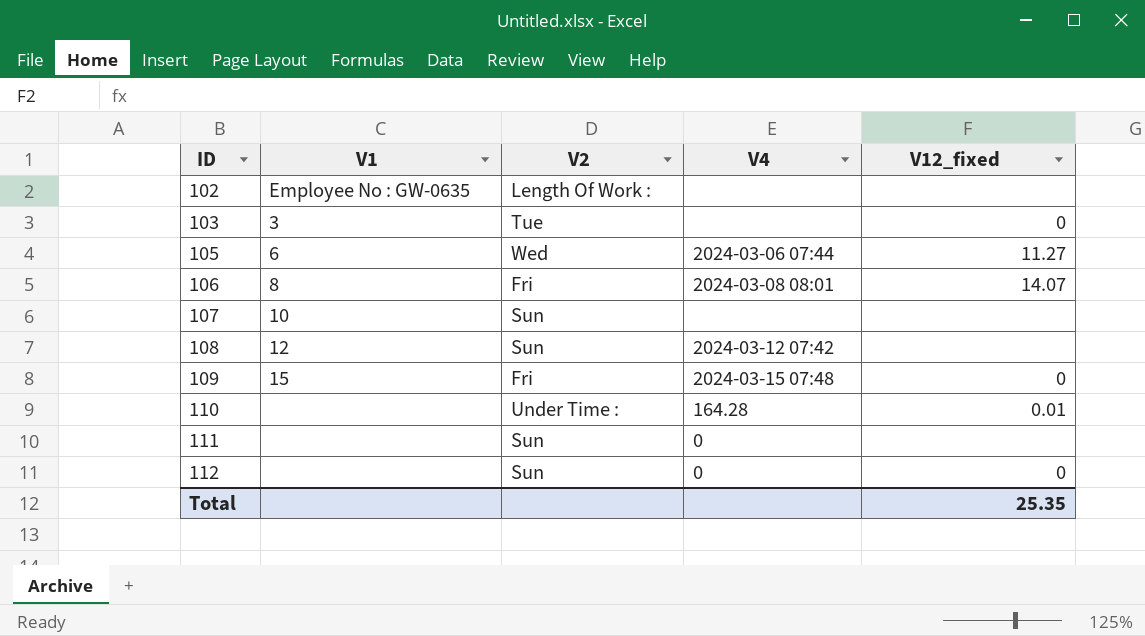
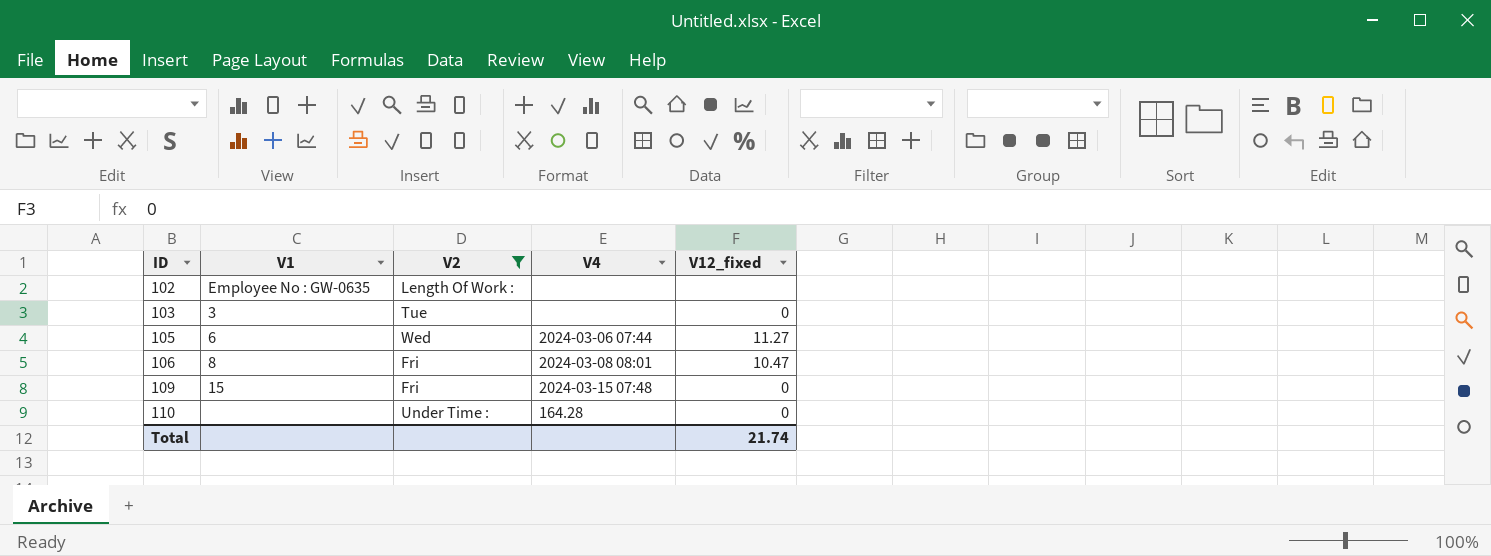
filter: none -> V2 != Sun
106 | V12_fixed: 14.07 -> 10.47
110 | V12_fixed: 0.01 -> 0
Total | V12_fixed: 25.35 -> 21.74

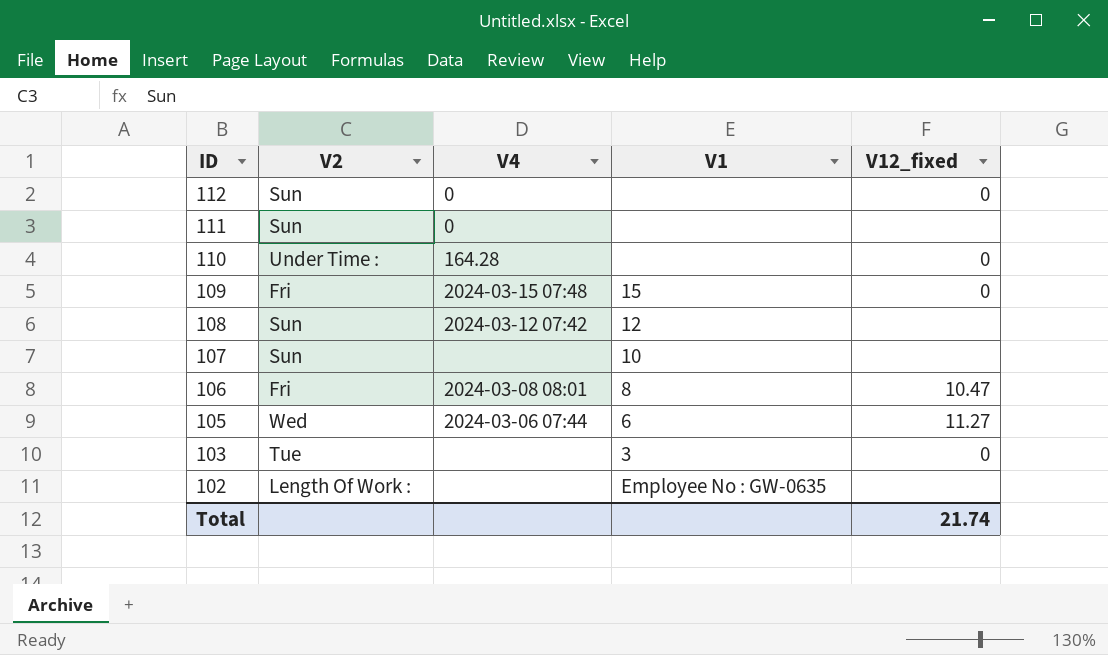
filter: V2 != Sun -> none
row order: ID ascending -> ID descending
column V1 | position: 2 -> 4

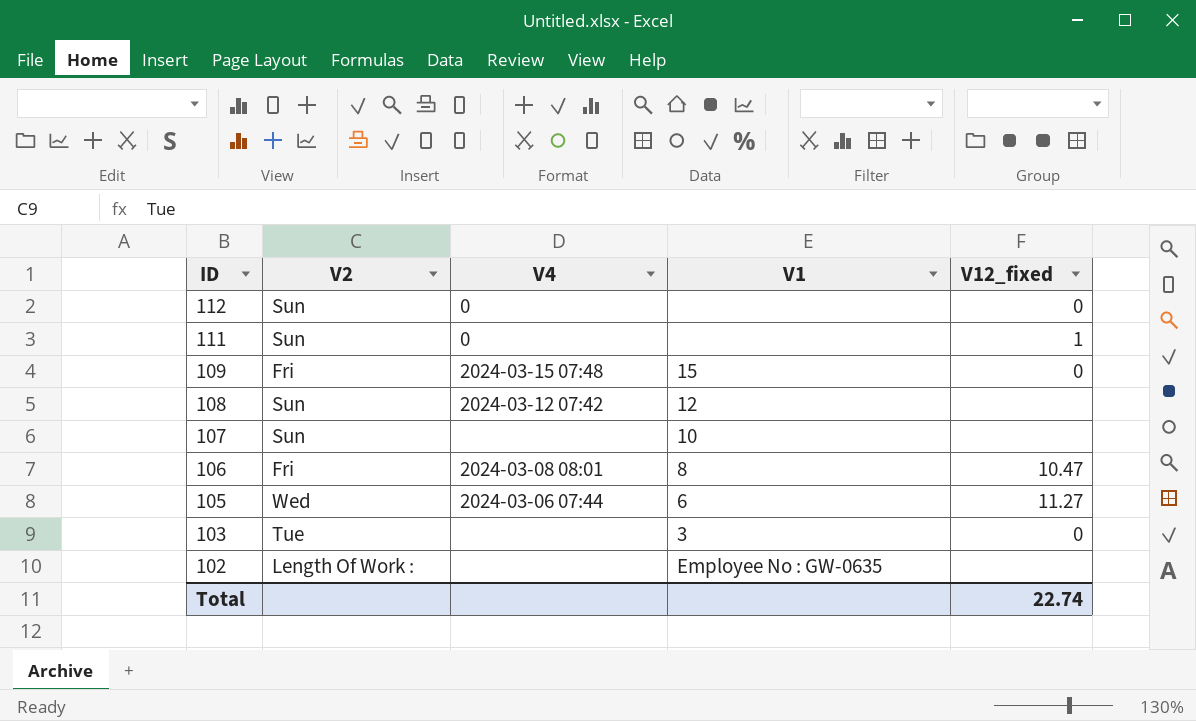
row 110: Under Time : | 164.28 | none | 0 -> none
111 | V12_fixed: none -> 1
Total | V12_fixed: 21.74 -> 22.74

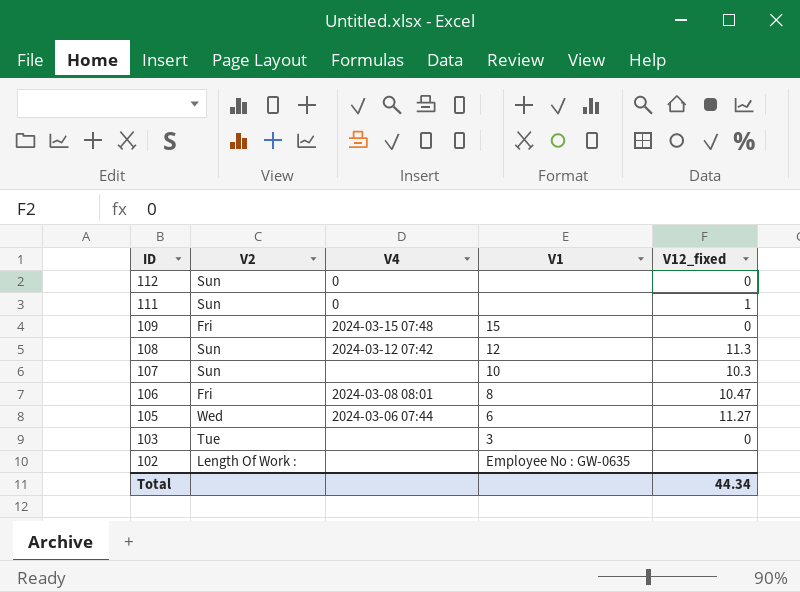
108 | V12_fixed: none -> 11.3
107 | V12_fixed: none -> 10.3
Total | V12_fixed: 22.74 -> 44.34

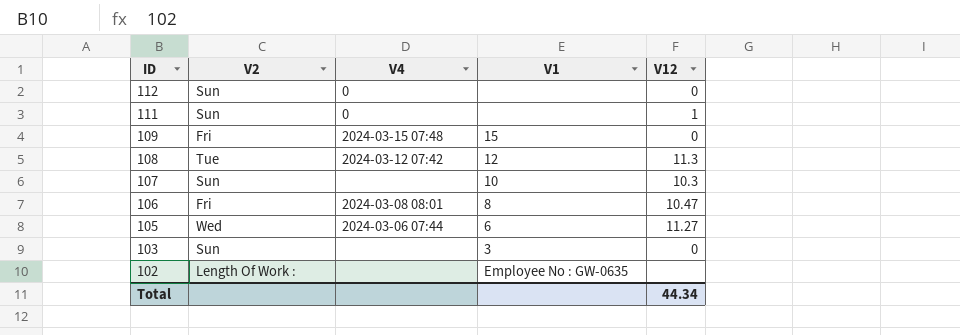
column name: V12_fixed -> V12
108 | V2: Sun -> Tue
103 | V2: Tue -> Sun

